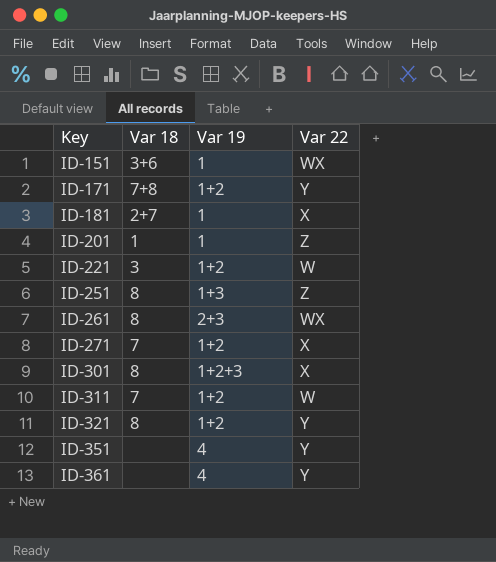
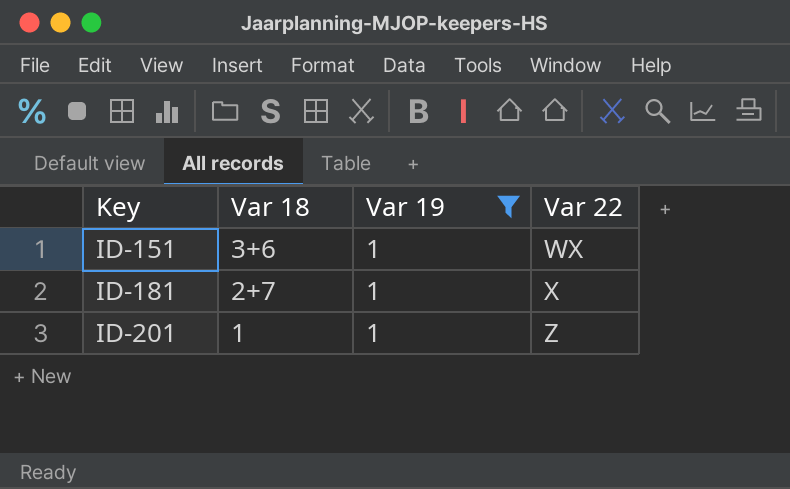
filter: none -> Var 19 = 1

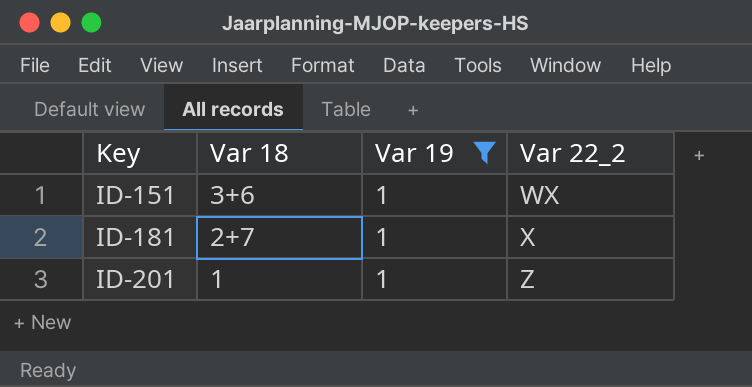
column name: Var 22 -> Var 22_2

